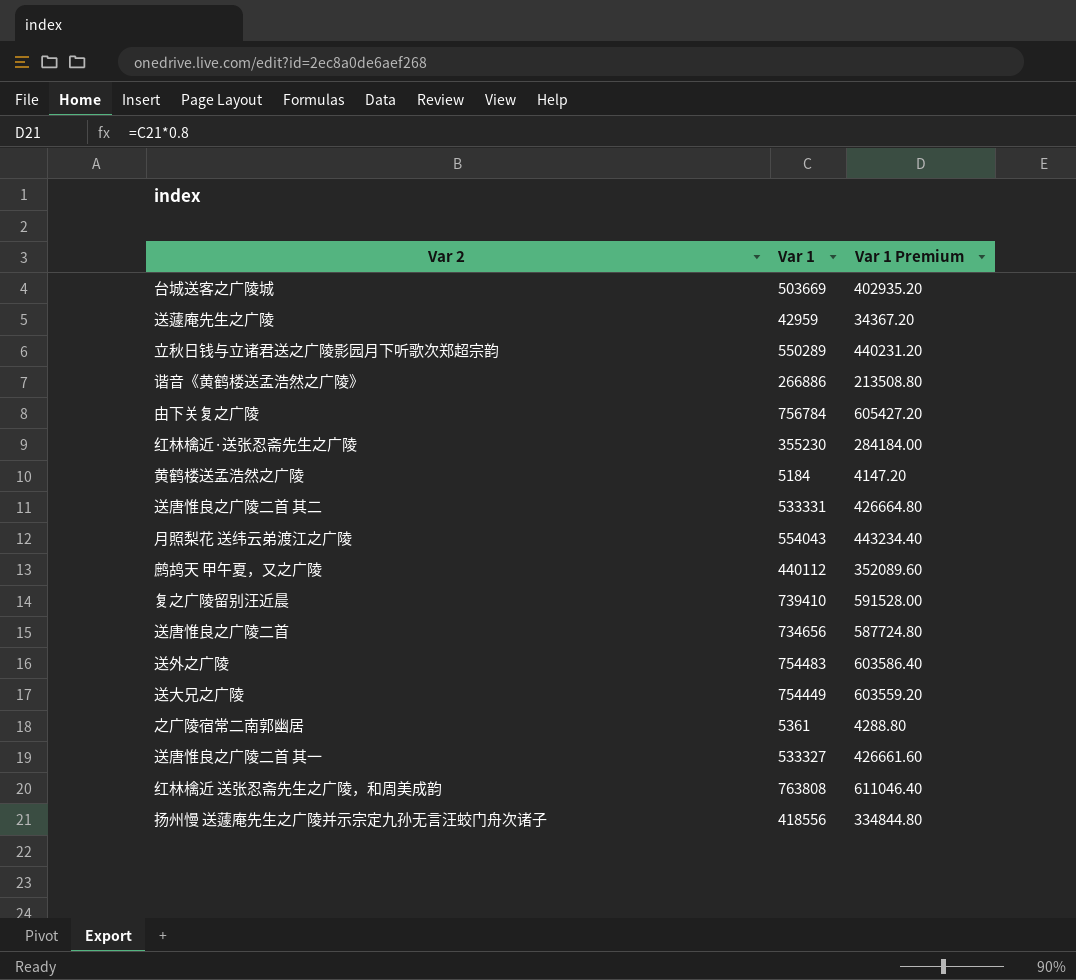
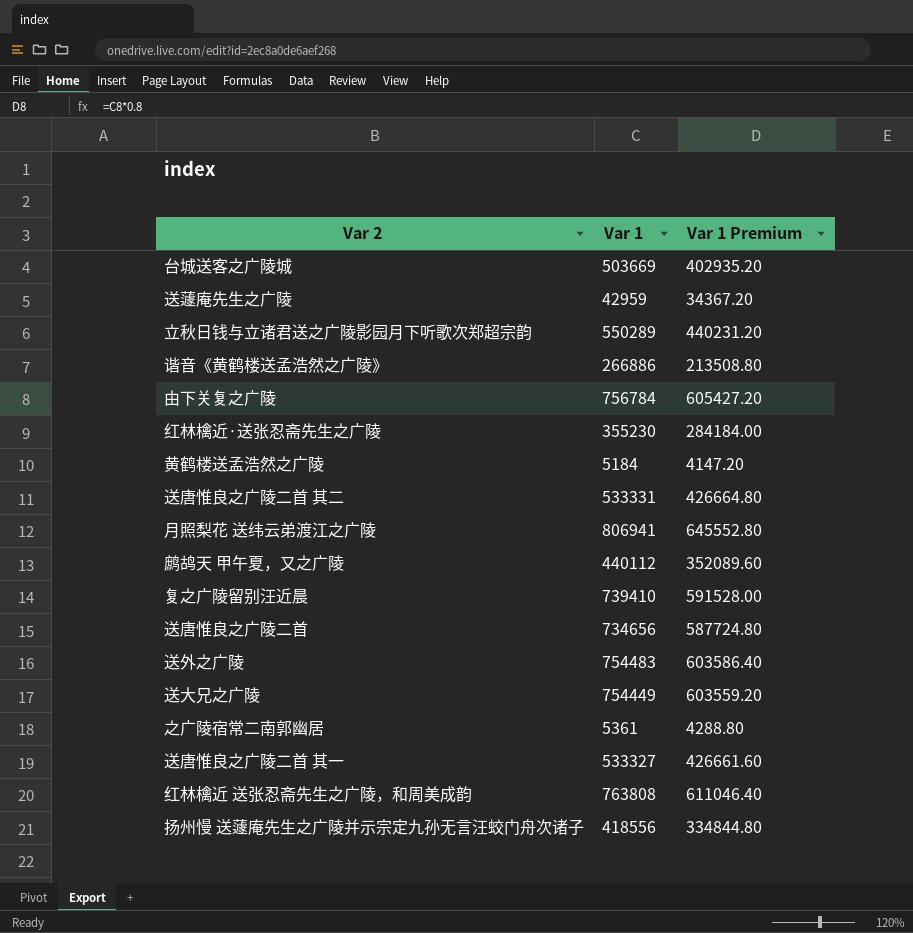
月照梨花 送纬云弟渡江之广陵 | Var 1: 554043 -> 806941
月照梨花 送纬云弟渡江之广陵 | Var 1 Premium: 443234.40 -> 645552.80

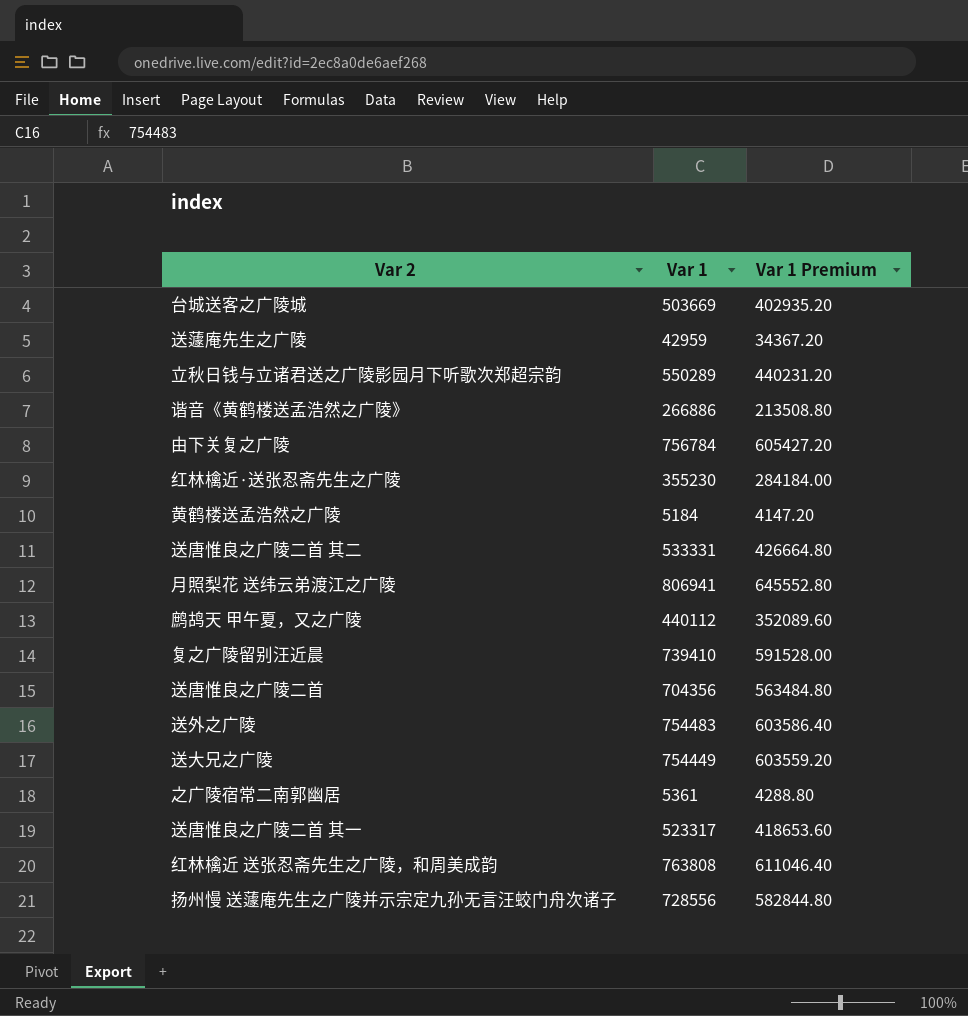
送唐惟良之广陵二首 | Var 1: 734656 -> 704356
送唐惟良之广陵二首 | Var 1 Premium: 587724.80 -> 563484.80
送唐惟良之广陵二首 其一 | Var 1: 533327 -> 523317
送唐惟良之广陵二首 其一 | Var 1 Premium: 426661.60 -> 418653.60
扬州慢 送蘧庵先生之广陵并示宗定九孙无言汪蛟门舟次诸子 | Var 1: 418556 -> 728556
扬州慢 送蘧庵先生之广陵并示宗定九孙无言汪蛟门舟次诸子 | Var 1 Premium: 334844.80 -> 582844.80

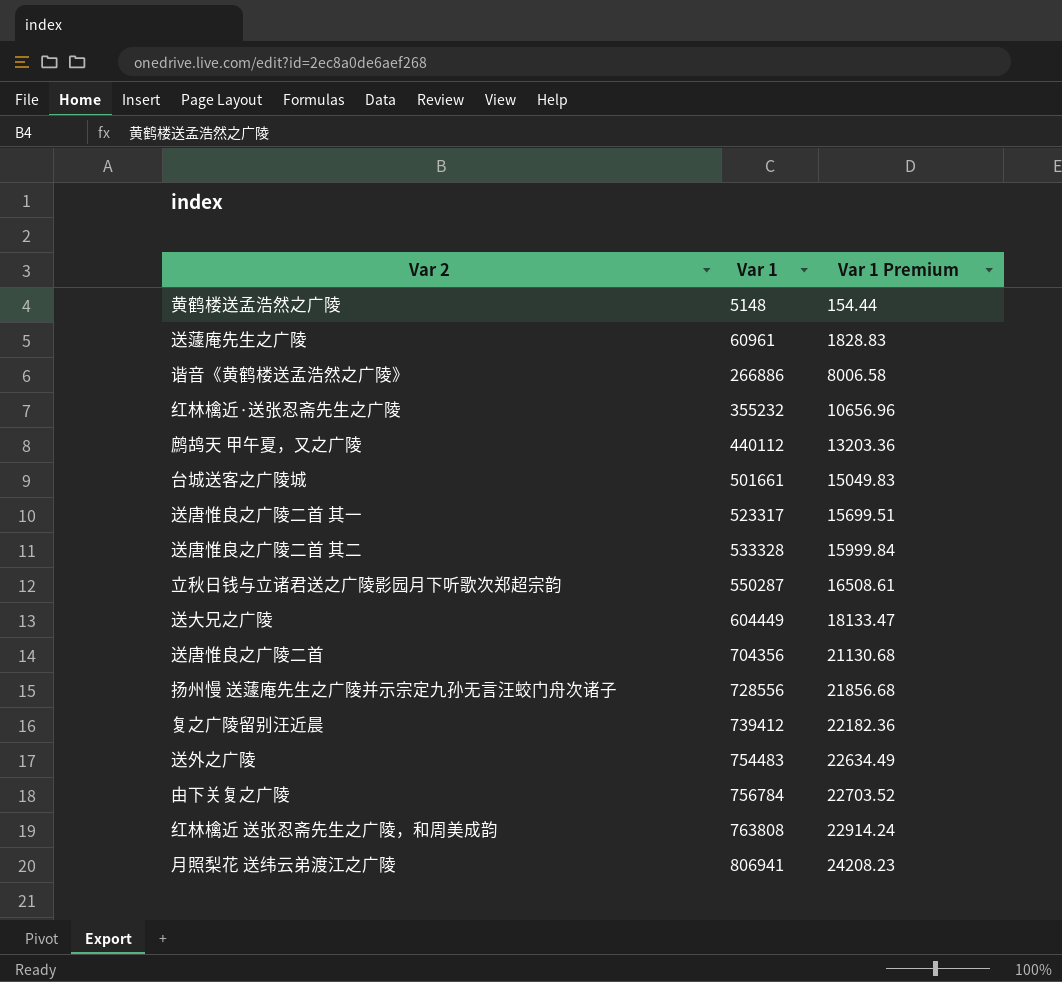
row order: none -> Var 1 ascending
column Var 1 Premium | formula: [Var 1] * 0.8 -> [Var 1] * 0.03
row 之广陵宿常二南郭幽居: 5361 | 4288.80 -> none
黄鹤楼送孟浩然之广陵 | Var 1: 5184 -> 5148
送蘧庵先生之广陵 | Var 1: 42959 -> 60961
红林檎近·送张忍斋先生之广陵 | Var 1: 355230 -> 355232
台城送客之广陵城 | Var 1: 503669 -> 501661
送唐惟良之广陵二首 其二 | Var 1: 533331 -> 533328
立秋日钱与立诸君送之广陵影园月下听歌次郑超宗韵 | Var 1: 550289 -> 550287
送大兄之广陵 | Var 1: 754449 -> 604449
复之广陵留别汪近晨 | Var 1: 739410 -> 739412

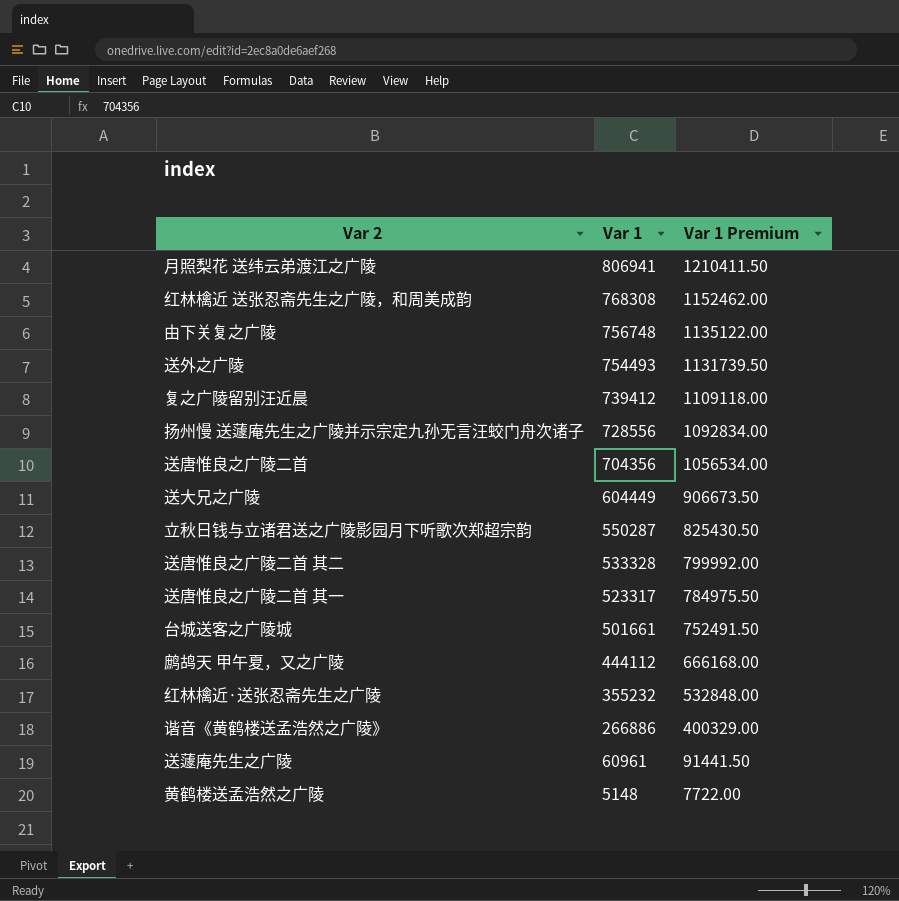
row order: Var 1 ascending -> Var 1 descending
column Var 1 Premium | formula: [Var 1] * 0.03 -> [Var 1] * 1.5
红林檎近 送张忍斋先生之广陵，和周美成韵 | Var 1: 763808 -> 768308
由下关复之广陵 | Var 1: 756784 -> 756748
送外之广陵 | Var 1: 754483 -> 754493
鹧鸪天 甲午夏，又之广陵 | Var 1: 440112 -> 444112

